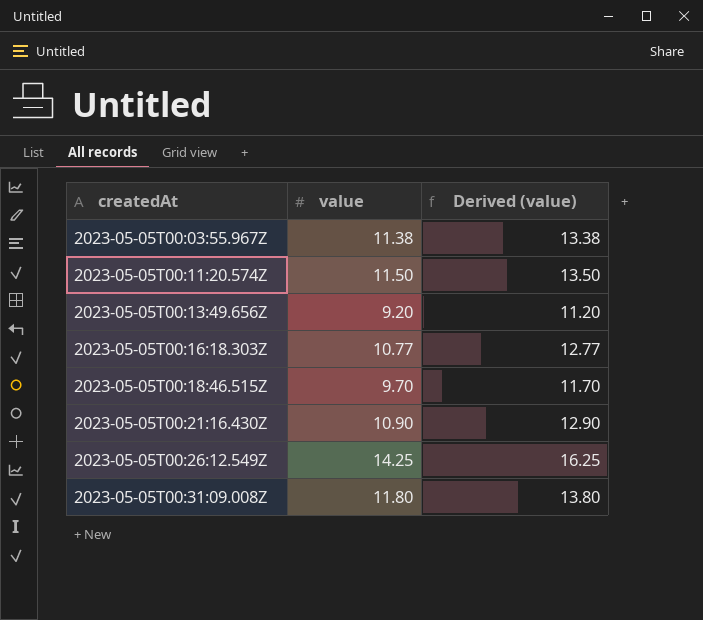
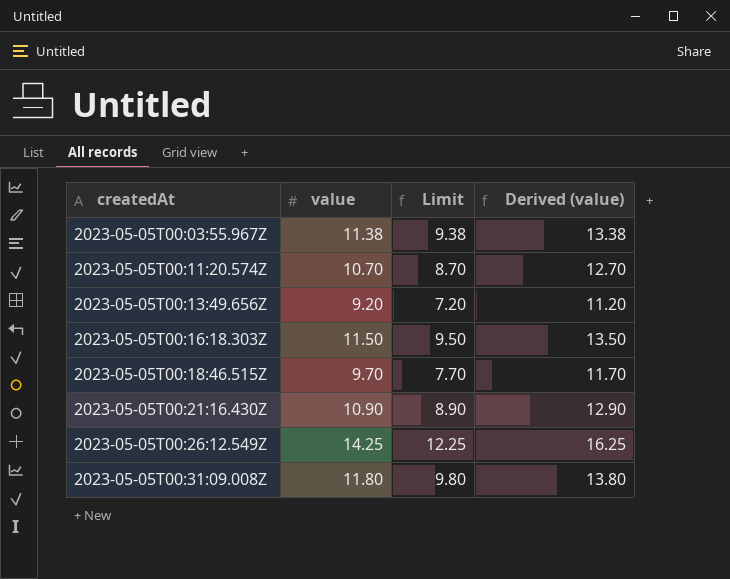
column Limit | formula: none -> [value] - 2
2023-05-05T00:11:20.574Z | value: 11.50 -> 10.70
2023-05-05T00:11:20.574Z | Derived (value): 13.50 -> 12.70
2023-05-05T00:16:18.303Z | value: 10.77 -> 11.50
2023-05-05T00:16:18.303Z | Derived (value): 12.77 -> 13.50

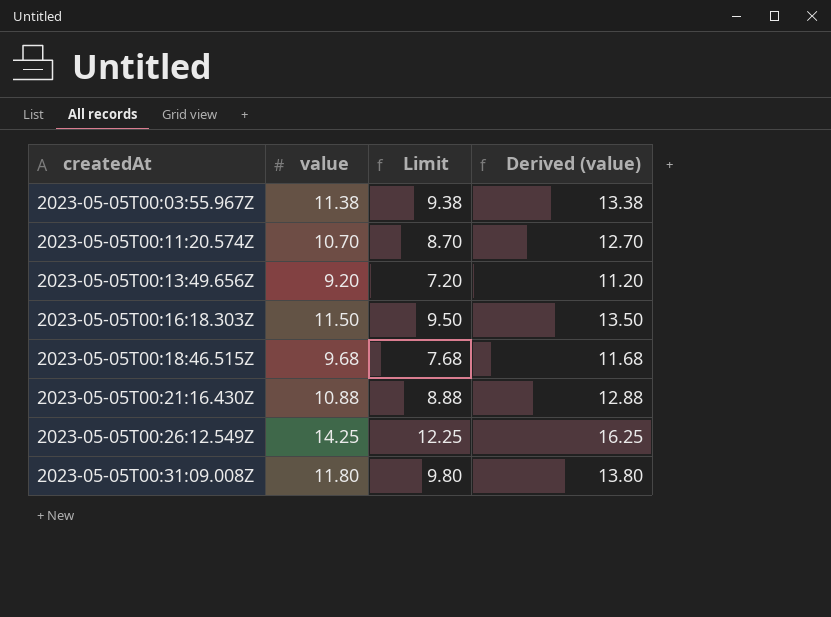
2023-05-05T00:18:46.515Z | value: 9.70 -> 9.68
2023-05-05T00:18:46.515Z | Limit: 7.70 -> 7.68
2023-05-05T00:18:46.515Z | Derived (value): 11.70 -> 11.68
2023-05-05T00:21:16.430Z | value: 10.90 -> 10.88
2023-05-05T00:21:16.430Z | Limit: 8.90 -> 8.88
2023-05-05T00:21:16.430Z | Derived (value): 12.90 -> 12.88

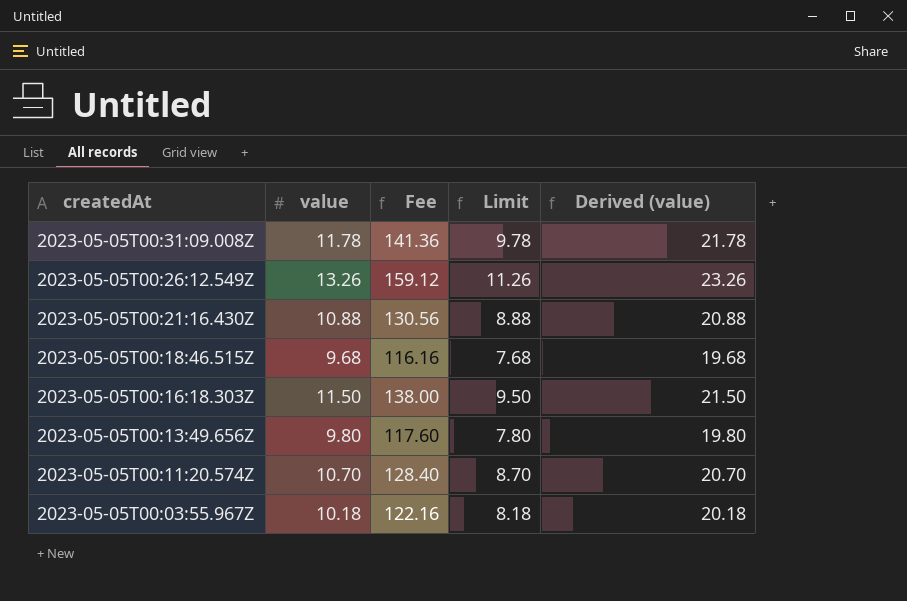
row order: createdAt ascending -> createdAt descending
column Fee | formula: none -> [value] * 12
column Derived (value) | formula: [value] + 2 -> [value] + 10
2023-05-05T00:31:09.008Z | value: 11.80 -> 11.78
2023-05-05T00:31:09.008Z | Limit: 9.80 -> 9.78
2023-05-05T00:26:12.549Z | value: 14.25 -> 13.26
2023-05-05T00:26:12.549Z | Limit: 12.25 -> 11.26
2023-05-05T00:13:49.656Z | value: 9.20 -> 9.80
2023-05-05T00:13:49.656Z | Limit: 7.20 -> 7.80
2023-05-05T00:03:55.967Z | value: 11.38 -> 10.18
2023-05-05T00:03:55.967Z | Limit: 9.38 -> 8.18

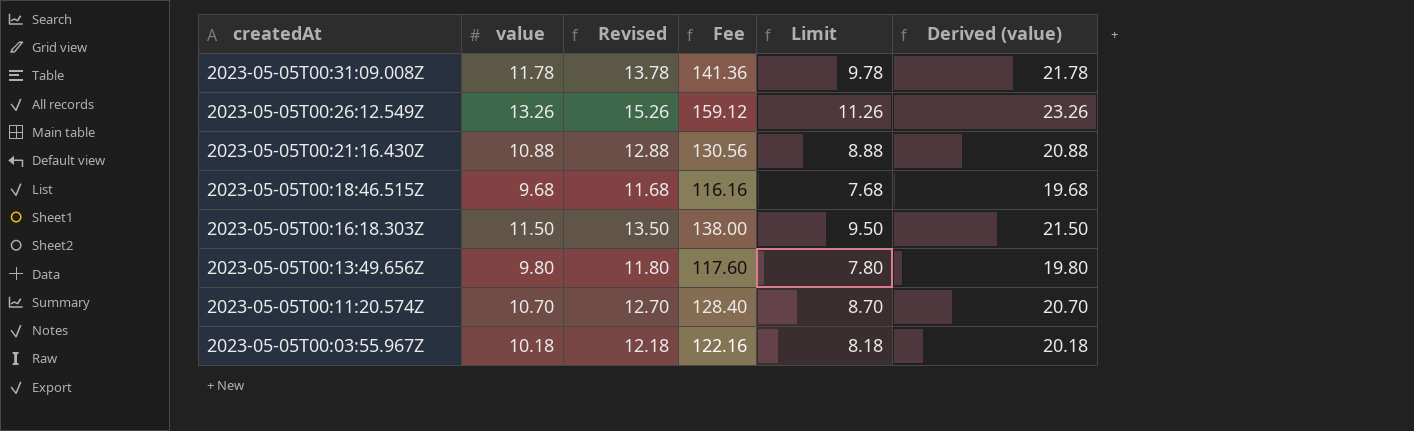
column Revised | formula: none -> [value] + 2

